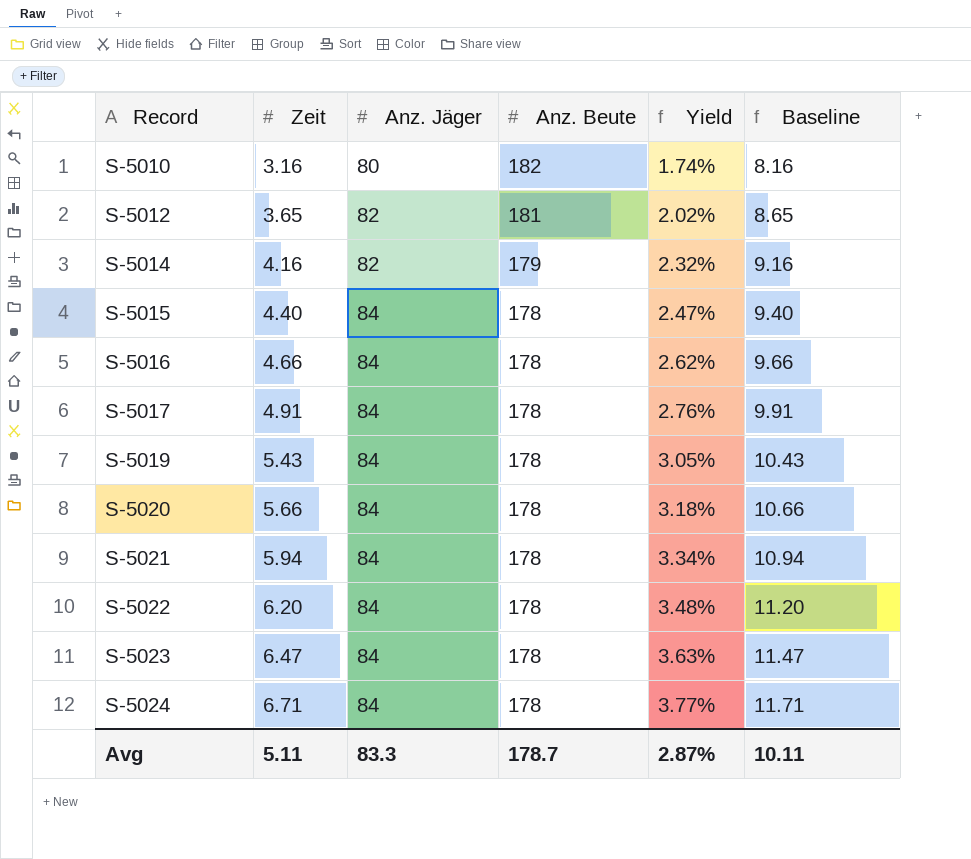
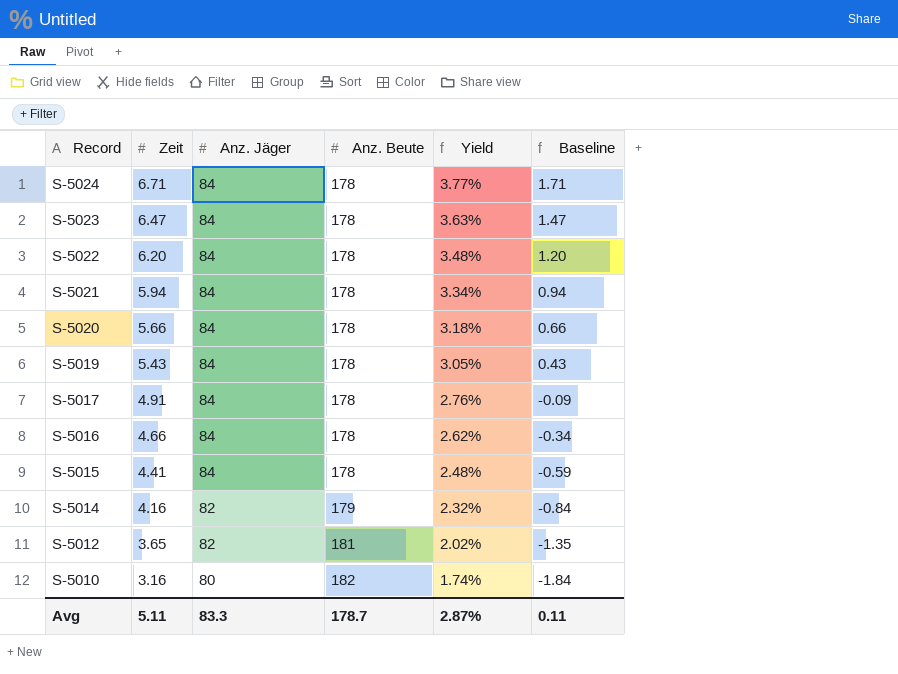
row order: Record ascending -> Record descending
column Baseline | formula: [Zeit] + 5 -> [Zeit] - 5
S-5015 | Zeit: 4.40 -> 4.41
S-5015 | Yield: 2.47% -> 2.48%
Avg | Baseline: 10.11 -> 0.11

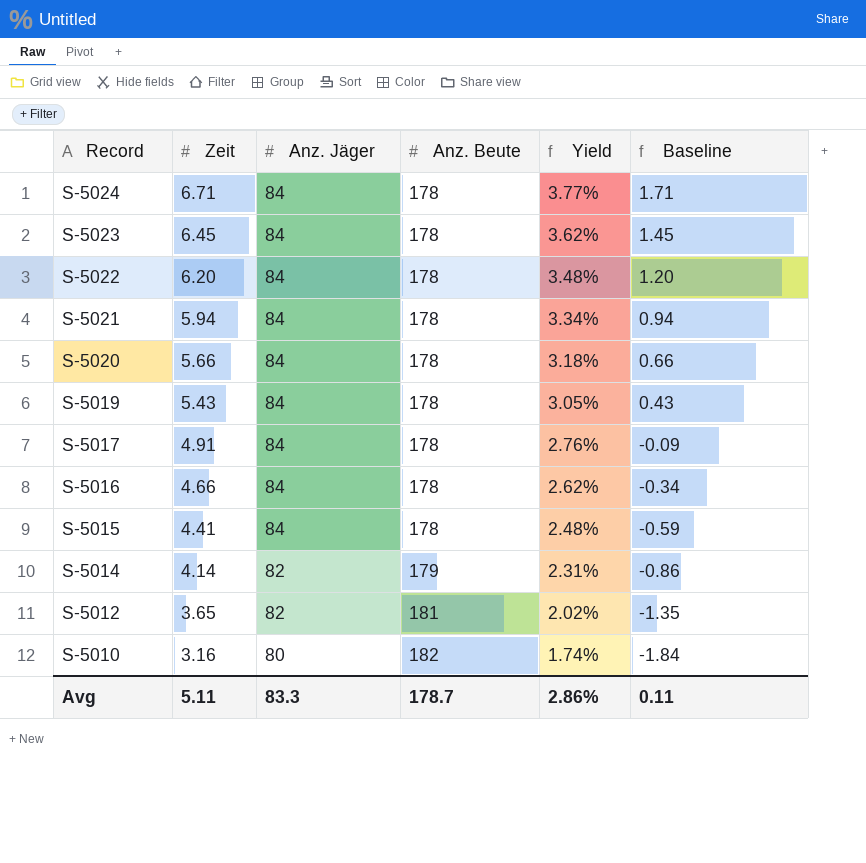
S-5023 | Zeit: 6.47 -> 6.45
S-5023 | Yield: 3.63% -> 3.62%
S-5023 | Baseline: 1.47 -> 1.45
S-5014 | Zeit: 4.16 -> 4.14
S-5014 | Yield: 2.32% -> 2.31%
S-5014 | Baseline: -0.84 -> -0.86
Avg | Yield: 2.87% -> 2.86%

